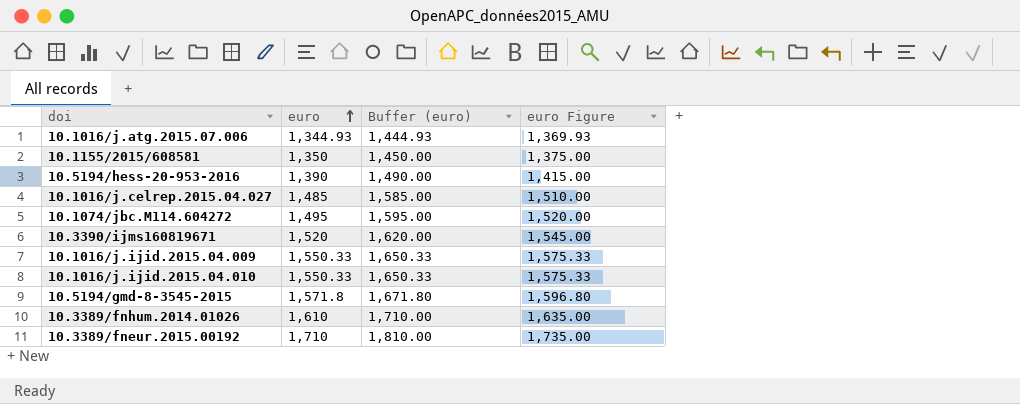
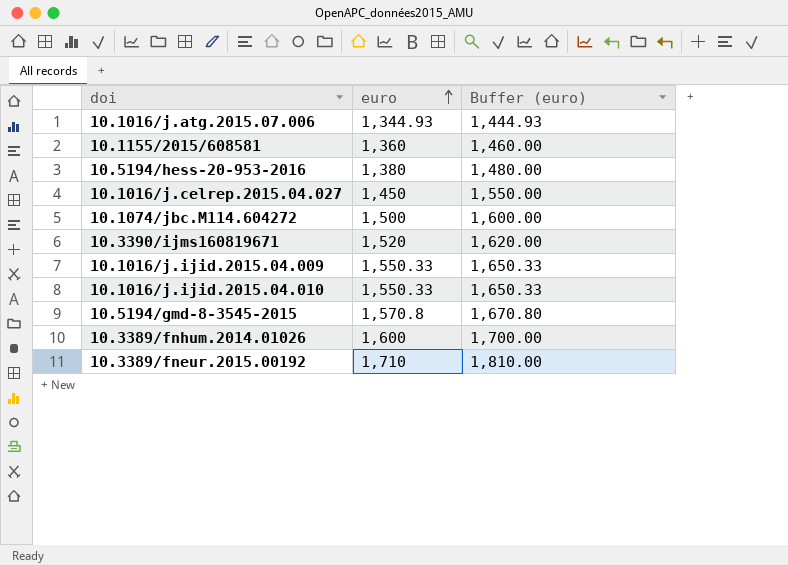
column euro Figure | formula: [euro] + 25 -> none
10.1155/2015/608581 | euro: 1,350 -> 1,360
10.1155/2015/608581 | Buffer (euro): 1,450.00 -> 1,460.00
10.5194/hess-20-953-2016 | euro: 1,390 -> 1,380
10.5194/hess-20-953-2016 | Buffer (euro): 1,490.00 -> 1,480.00
10.1016/j.celrep.2015.04.027 | euro: 1,485 -> 1,450
10.1016/j.celrep.2015.04.027 | Buffer (euro): 1,585.00 -> 1,550.00
10.1074/jbc.M114.604272 | euro: 1,495 -> 1,500
10.1074/jbc.M114.604272 | Buffer (euro): 1,595.00 -> 1,600.00
10.5194/gmd-8-3545-2015 | euro: 1,571.8 -> 1,570.8
10.5194/gmd-8-3545-2015 | Buffer (euro): 1,671.80 -> 1,670.80
10.3389/fnhum.2014.01026 | euro: 1,610 -> 1,600
10.3389/fnhum.2014.01026 | Buffer (euro): 1,710.00 -> 1,700.00

